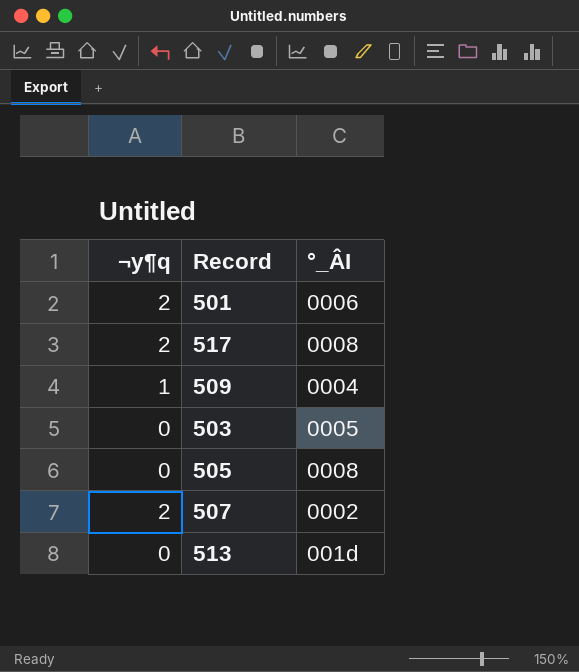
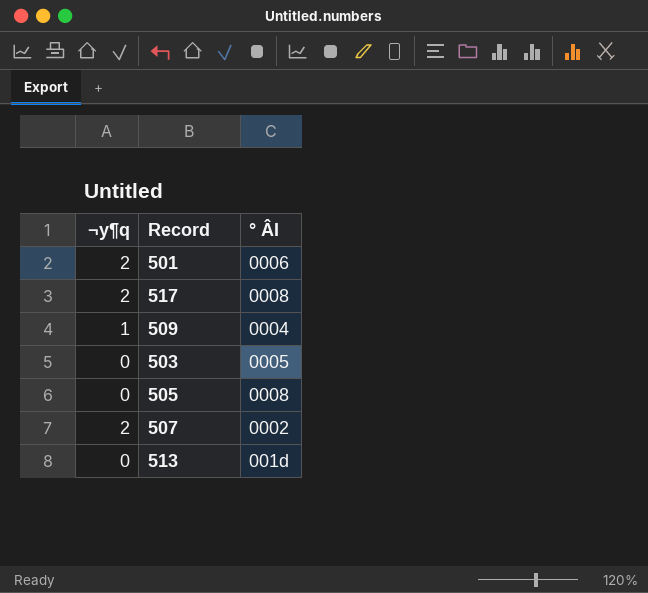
column name: °_ÂI -> ° ÂI

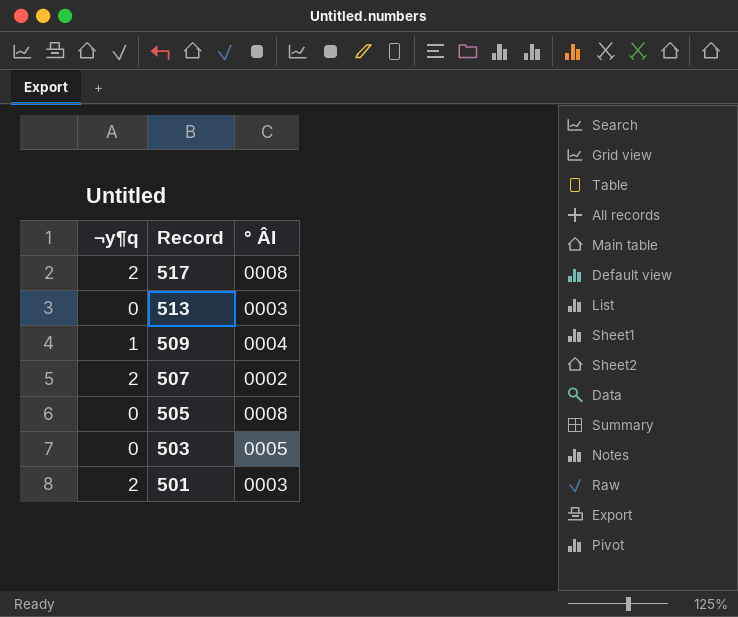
row order: none -> Record descending
513 | ° ÂI: 001d -> 0003
501 | ° ÂI: 0006 -> 0003

